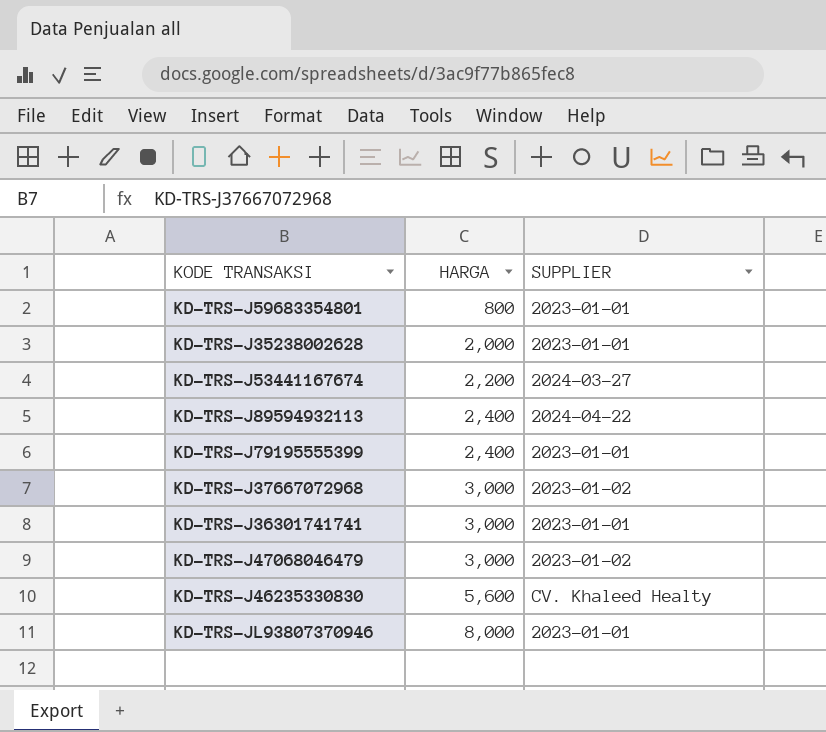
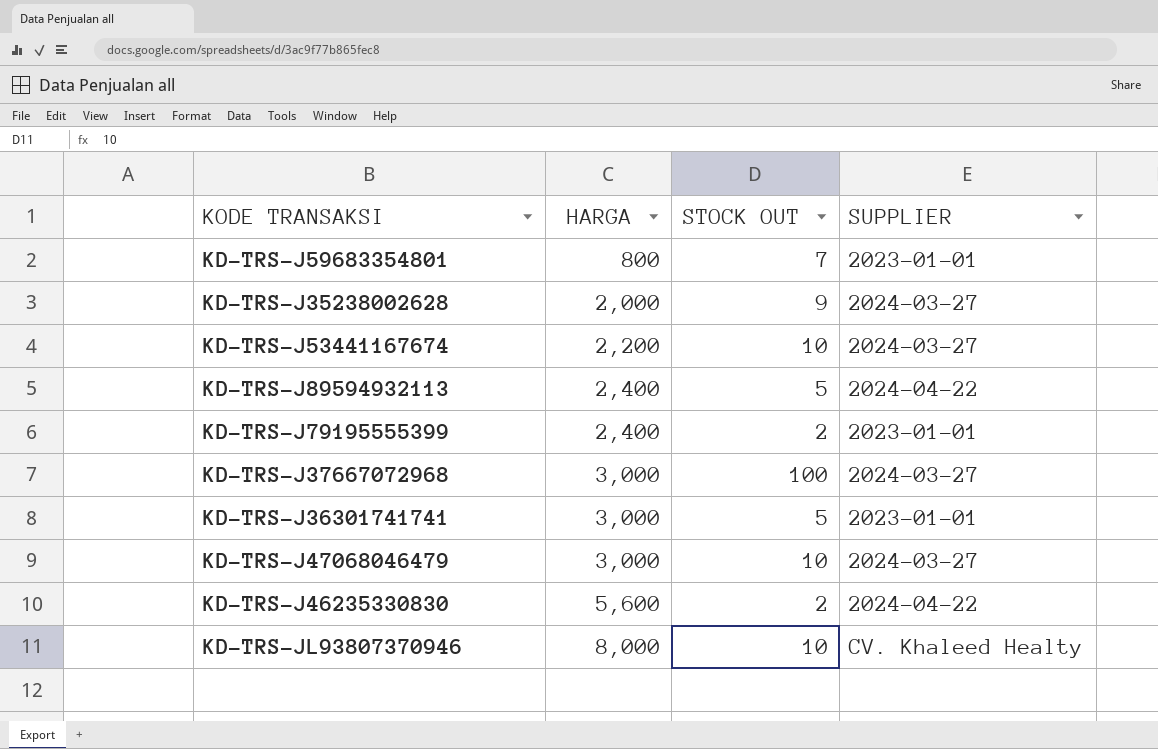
column STOCK OUT | position: none -> 3
KD-TRS-J35238002628 | SUPPLIER: 2023-01-01 -> 2024-03-27
KD-TRS-J37667072968 | SUPPLIER: 2023-01-02 -> 2024-03-27
KD-TRS-J47068046479 | SUPPLIER: 2023-01-02 -> 2024-03-27
KD-TRS-J46235330830 | SUPPLIER: CV. Khaleed Healty -> 2024-04-22
KD-TRS-JL93807370946 | SUPPLIER: 2023-01-01 -> CV. Khaleed Healty

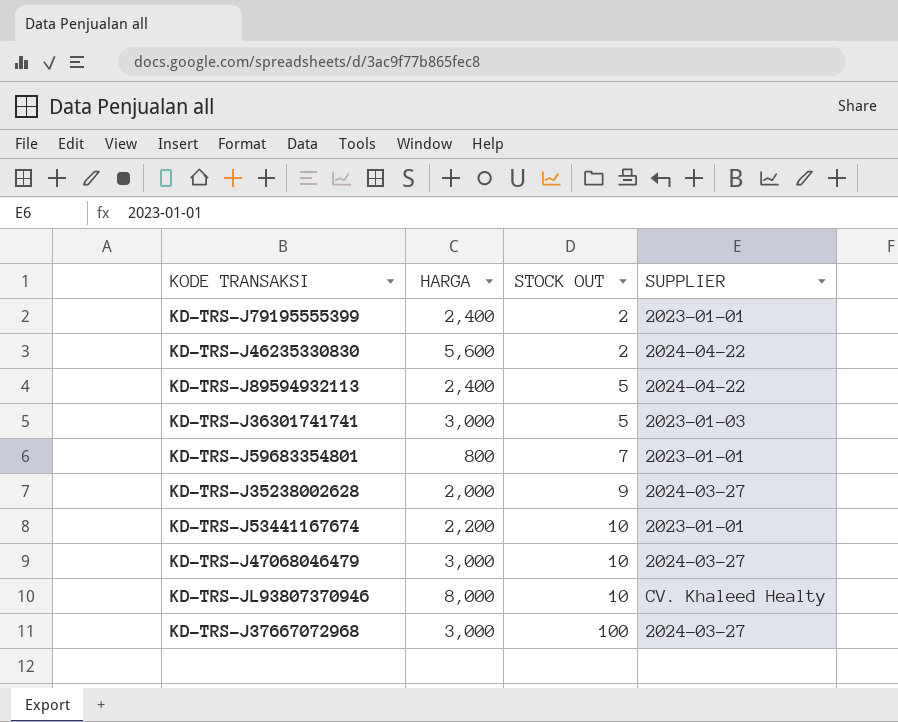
row order: HARGA ascending -> STOCK OUT ascending
KD-TRS-J36301741741 | SUPPLIER: 2023-01-01 -> 2023-01-03
KD-TRS-J53441167674 | SUPPLIER: 2024-03-27 -> 2023-01-01

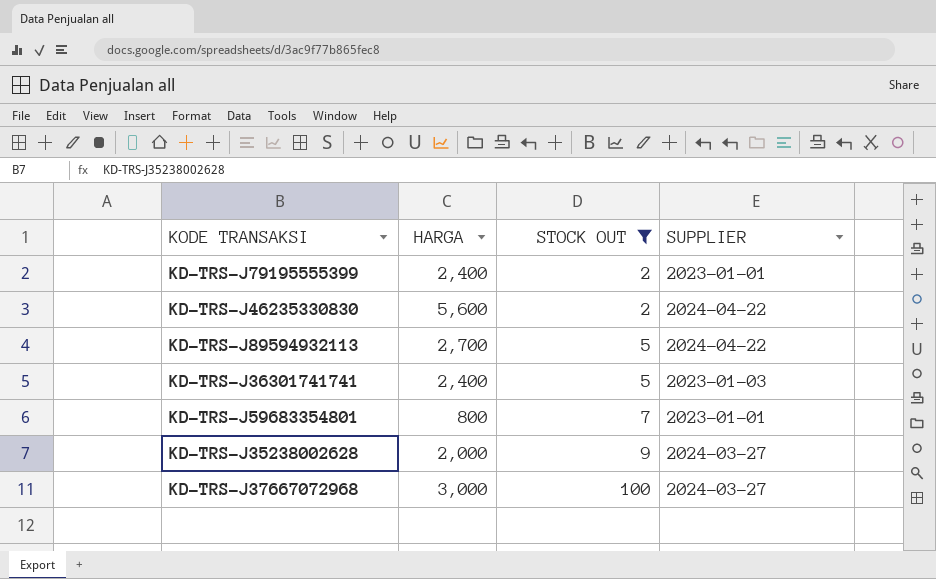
filter: none -> STOCK OUT != 10
KD-TRS-J89594932113 | HARGA: 2,400 -> 2,700
KD-TRS-J36301741741 | HARGA: 3,000 -> 2,400

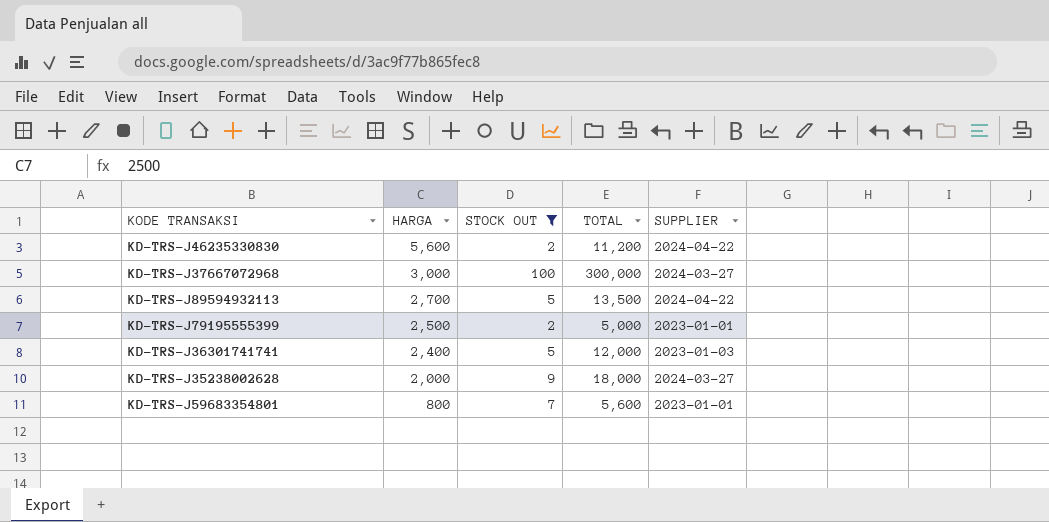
row order: STOCK OUT ascending -> HARGA descending
column TOTAL | formula: none -> [HARGA] * [STOCK OUT]
KD-TRS-J79195555399 | HARGA: 2,400 -> 2,500

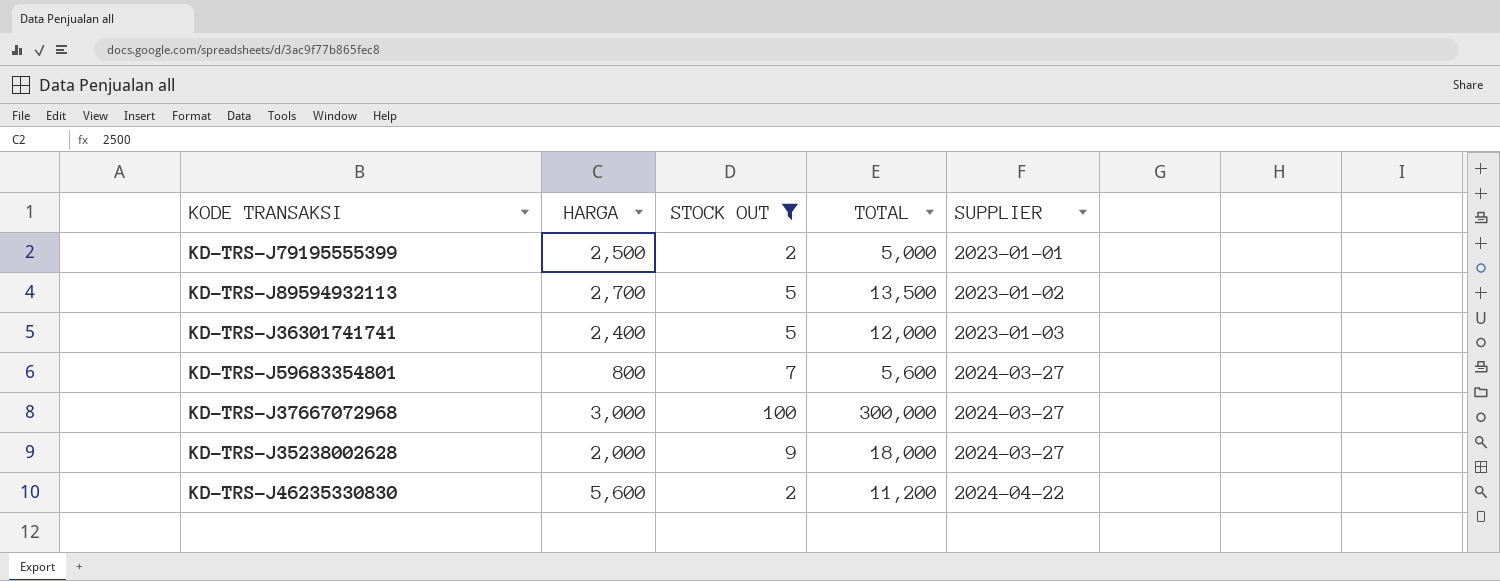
row order: HARGA descending -> SUPPLIER ascending
KD-TRS-J89594932113 | SUPPLIER: 2024-04-22 -> 2023-01-02
KD-TRS-J59683354801 | SUPPLIER: 2023-01-01 -> 2024-03-27

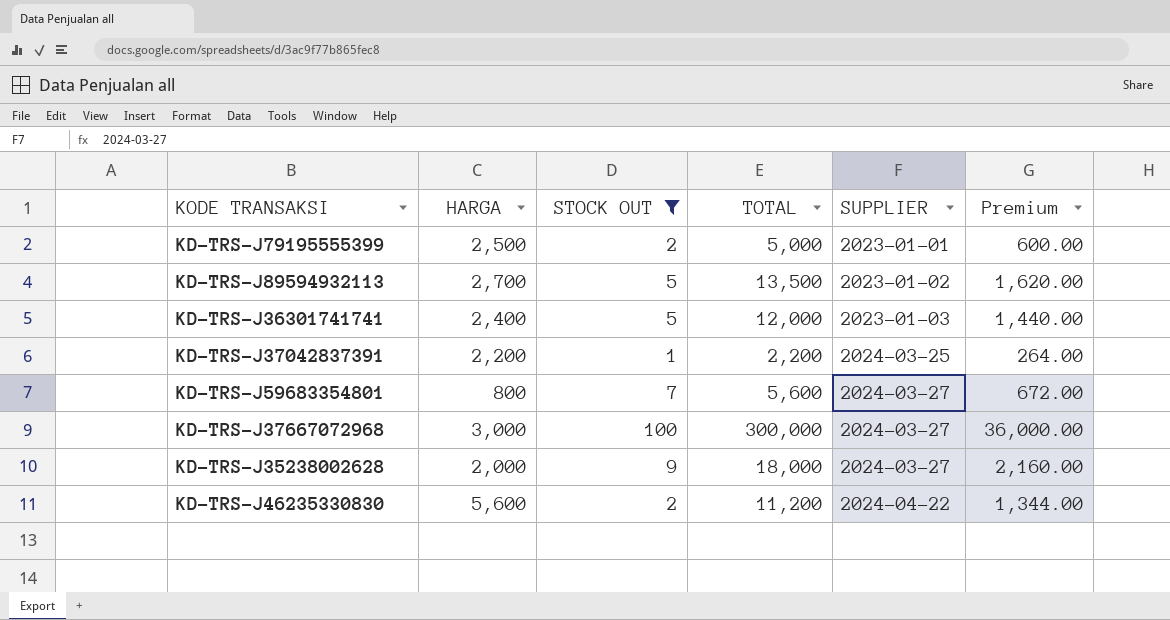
column Premium | formula: none -> [TOTAL] * 0.12
row KD-TRS-J37042837391: none -> 2,200 | 1 | 2,200 | 2024-03-25 | 264.00

